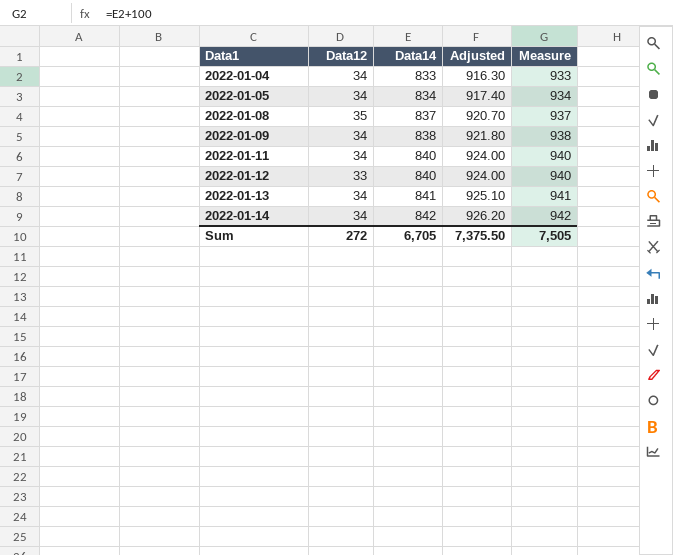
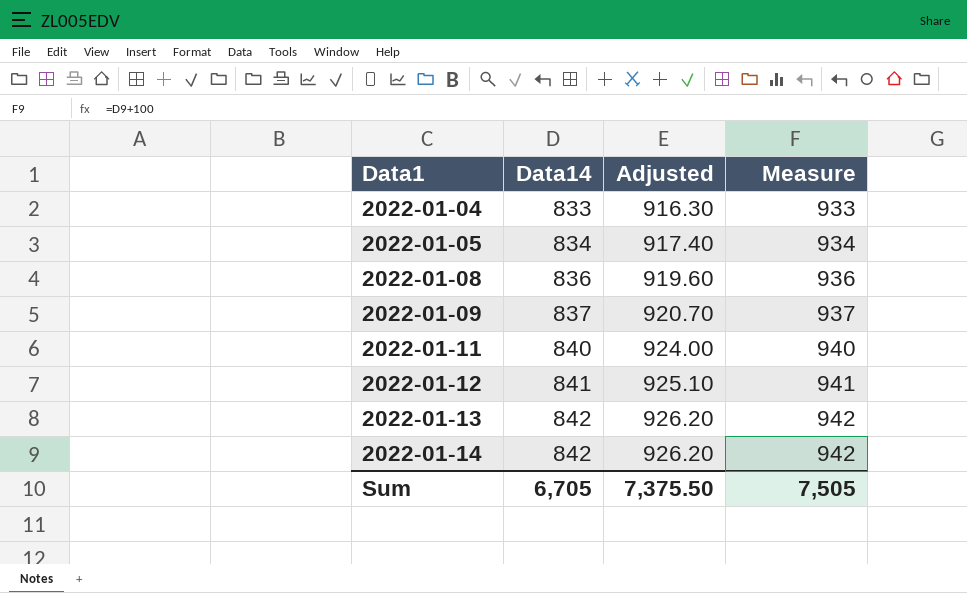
column Data12 | position: 2 -> none
2022-01-08 | Data14: 837 -> 836
2022-01-08 | Adjusted: 920.70 -> 919.60
2022-01-08 | Measure: 937 -> 936
2022-01-09 | Data14: 838 -> 837
2022-01-09 | Adjusted: 921.80 -> 920.70
2022-01-09 | Measure: 938 -> 937
2022-01-12 | Data14: 840 -> 841
2022-01-12 | Adjusted: 924.00 -> 925.10
2022-01-12 | Measure: 940 -> 941
2022-01-13 | Data14: 841 -> 842
2022-01-13 | Adjusted: 925.10 -> 926.20
2022-01-13 | Measure: 941 -> 942

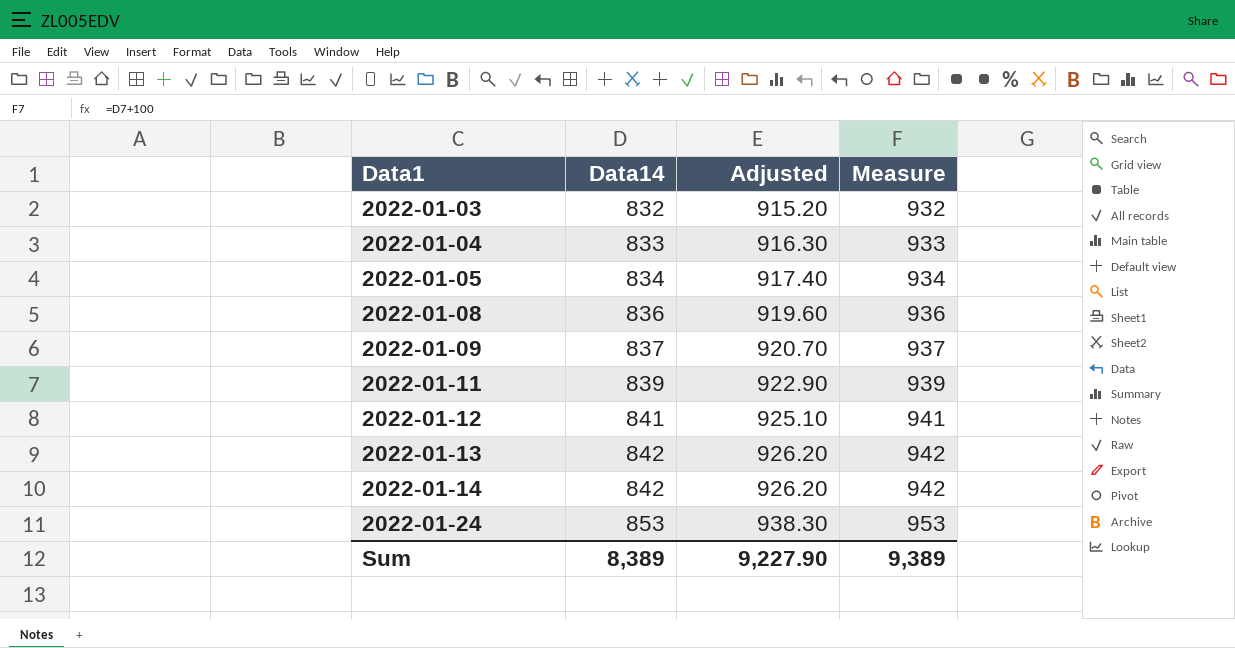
row 2022-01-03: none -> 832 | 915.20 | 932
2022-01-11 | Data14: 840 -> 839
2022-01-11 | Adjusted: 924.00 -> 922.90
2022-01-11 | Measure: 940 -> 939
row 2022-01-24: none -> 853 | 938.30 | 953
Sum | Data14: 6,705 -> 8,389
Sum | Adjusted: 7,375.50 -> 9,227.90
Sum | Measure: 7,505 -> 9,389

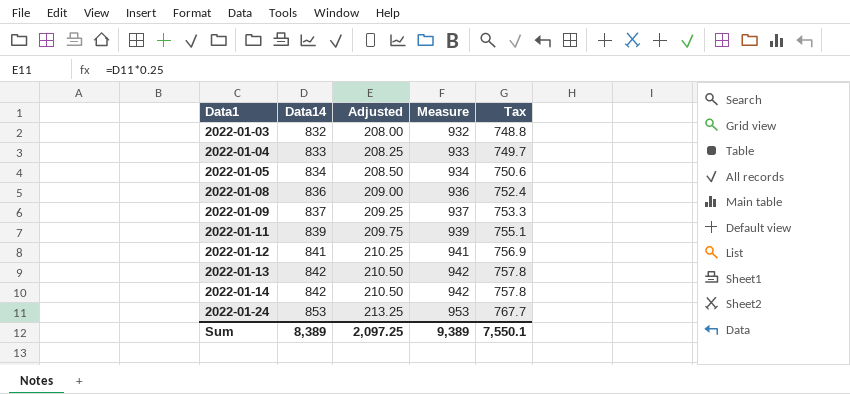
column Adjusted | formula: [Data14] * 1.1 -> [Data14] * 0.25
column Tax | formula: none -> [Data14] * 0.9
Sum | Adjusted: 9,227.90 -> 2,097.25

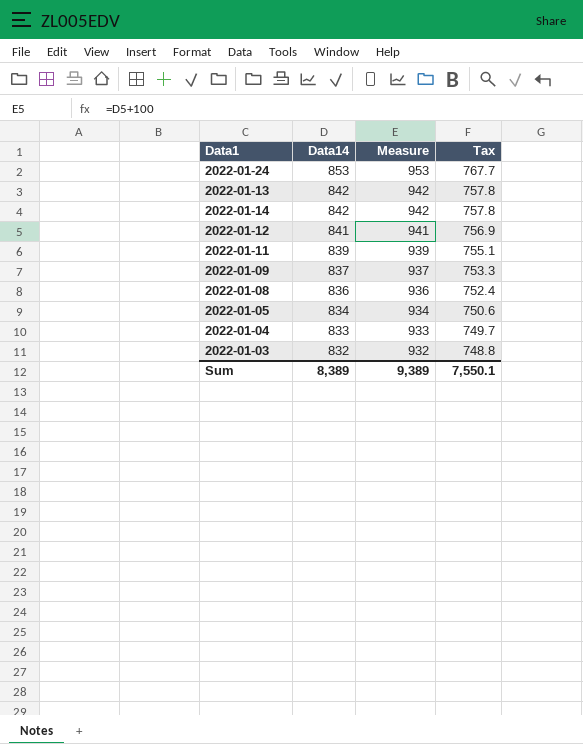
row order: Data1 ascending -> Data14 descending
column Adjusted | formula: [Data14] * 0.25 -> none

